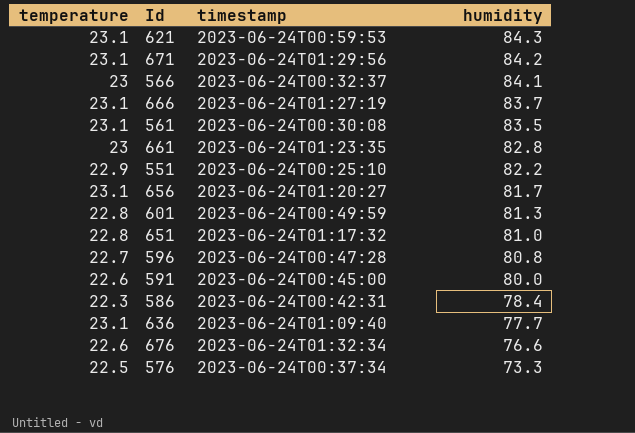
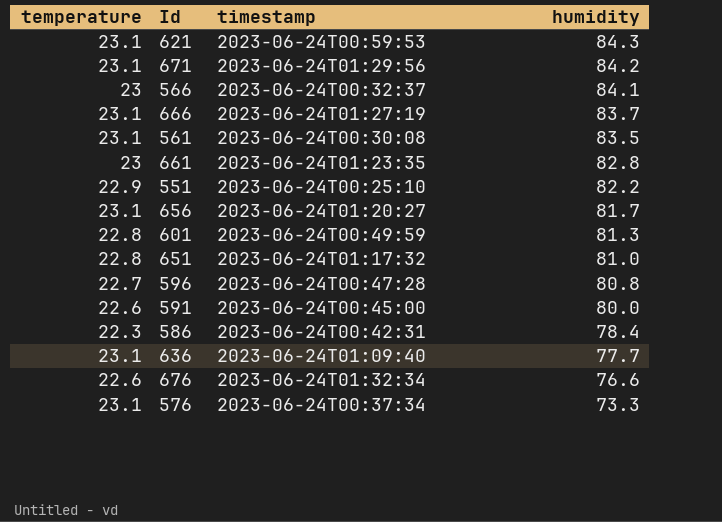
576 | temperature: 22.5 -> 23.1

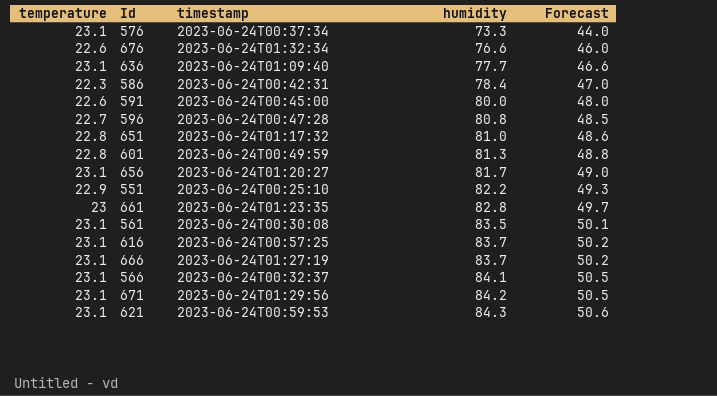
row order: humidity descending -> humidity ascending
column Forecast | formula: none -> [humidity] * 0.6
row 616: none -> 23.1 | 2023-06-24T00:57:25 | 83.7 | 50.2
566 | temperature: 23 -> 23.1

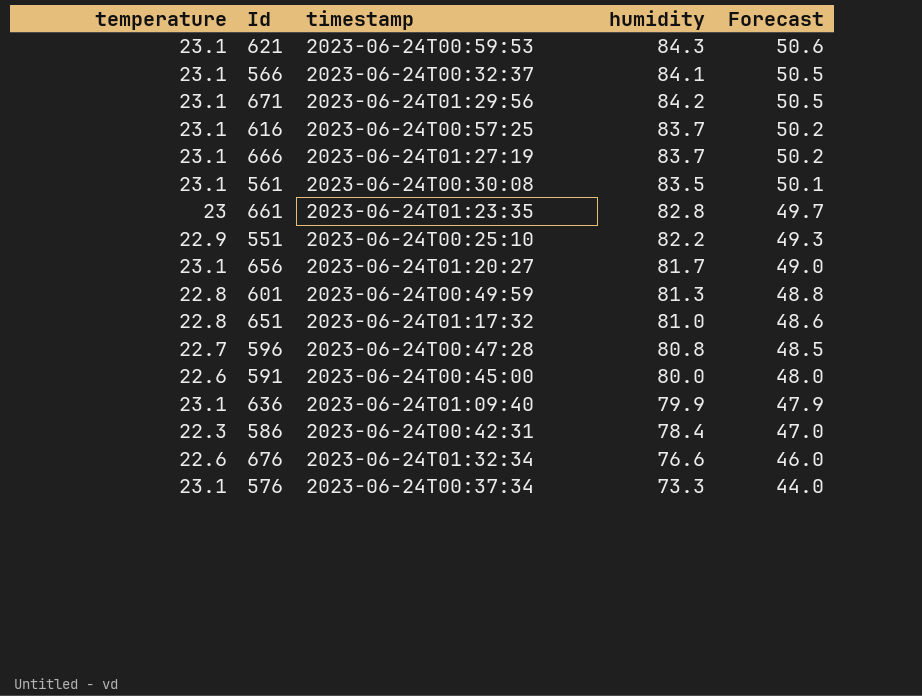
row order: humidity ascending -> Forecast descending
636 | humidity: 77.7 -> 79.9
636 | Forecast: 46.6 -> 47.9

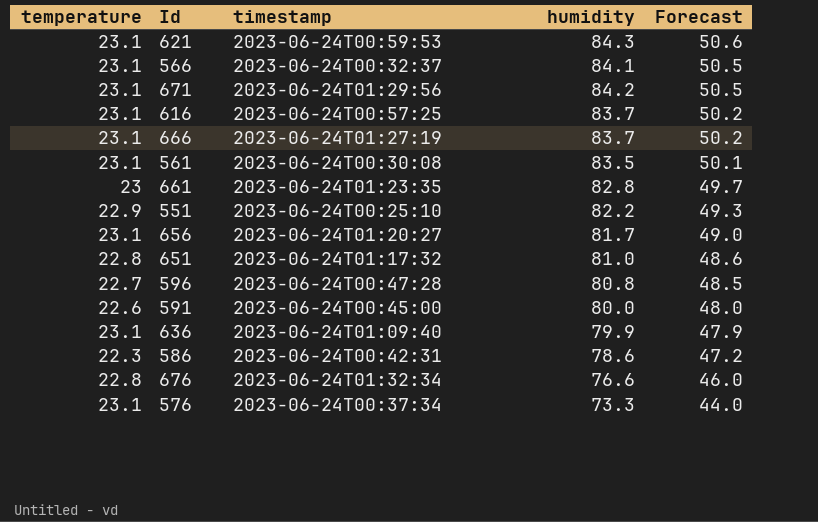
row 601: 22.8 | 2023-06-24T00:49:59 | 81.3 | 48.8 -> none
586 | humidity: 78.4 -> 78.6
586 | Forecast: 47.0 -> 47.2
676 | temperature: 22.6 -> 22.8

